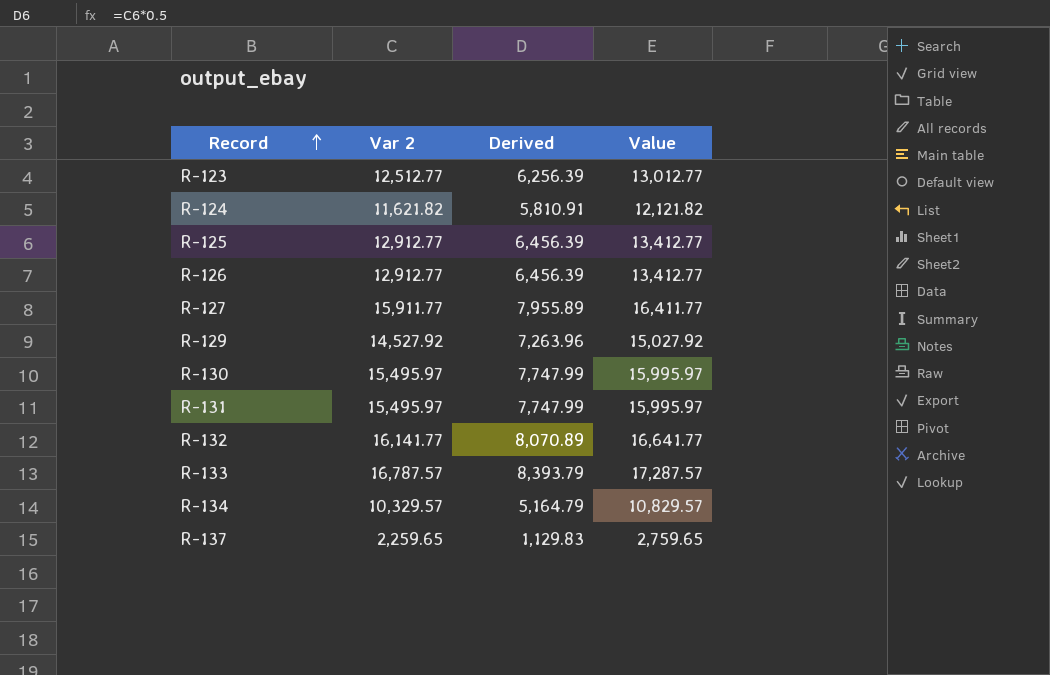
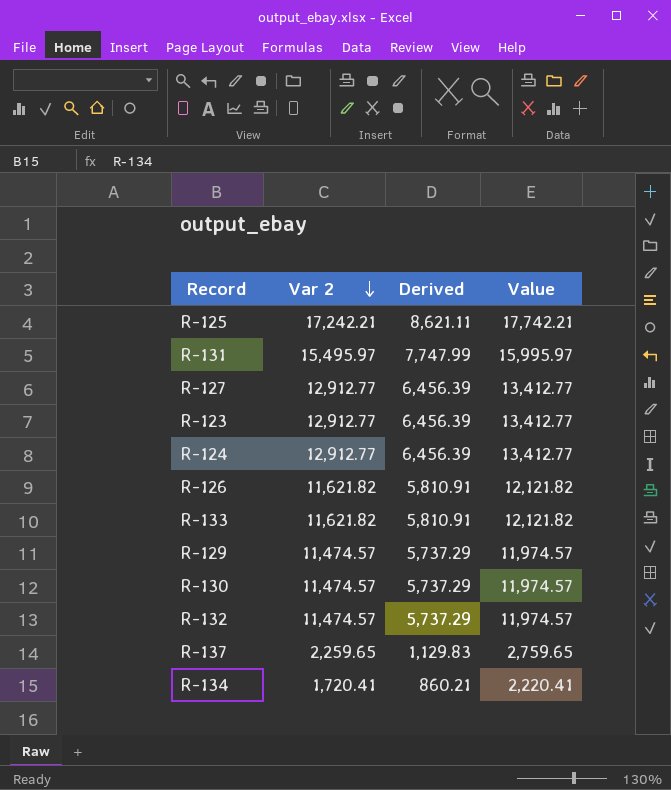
row order: Record ascending -> Var 2 descending
R-125 | Var 2: 12,912.77 -> 17,242.21
R-125 | Derived: 6,456.39 -> 8,621.11
R-125 | Value: 13,412.77 -> 17,742.21
R-127 | Var 2: 15,911.77 -> 12,912.77
R-127 | Derived: 7,955.89 -> 6,456.39
R-127 | Value: 16,411.77 -> 13,412.77
R-123 | Var 2: 12,512.77 -> 12,912.77
R-123 | Derived: 6,256.39 -> 6,456.39
R-123 | Value: 13,012.77 -> 13,412.77
R-124 | Var 2: 11,621.82 -> 12,912.77
R-124 | Derived: 5,810.91 -> 6,456.39
R-124 | Value: 12,121.82 -> 13,412.77
R-126 | Var 2: 12,912.77 -> 11,621.82
R-126 | Derived: 6,456.39 -> 5,810.91
R-126 | Value: 13,412.77 -> 12,121.82
R-133 | Var 2: 16,787.57 -> 11,621.82
R-133 | Derived: 8,393.79 -> 5,810.91
R-133 | Value: 17,287.57 -> 12,121.82
R-129 | Var 2: 14,527.92 -> 11,474.57
R-129 | Derived: 7,263.96 -> 5,737.29
R-129 | Value: 15,027.92 -> 11,974.57
R-130 | Var 2: 15,495.97 -> 11,474.57
R-130 | Derived: 7,747.99 -> 5,737.29
R-130 | Value: 15,995.97 -> 11,974.57
R-132 | Var 2: 16,141.77 -> 11,474.57
R-132 | Derived: 8,070.89 -> 5,737.29
R-132 | Value: 16,641.77 -> 11,974.57
R-134 | Var 2: 10,329.57 -> 1,720.41
R-134 | Derived: 5,164.79 -> 860.21
R-134 | Value: 10,829.57 -> 2,220.41

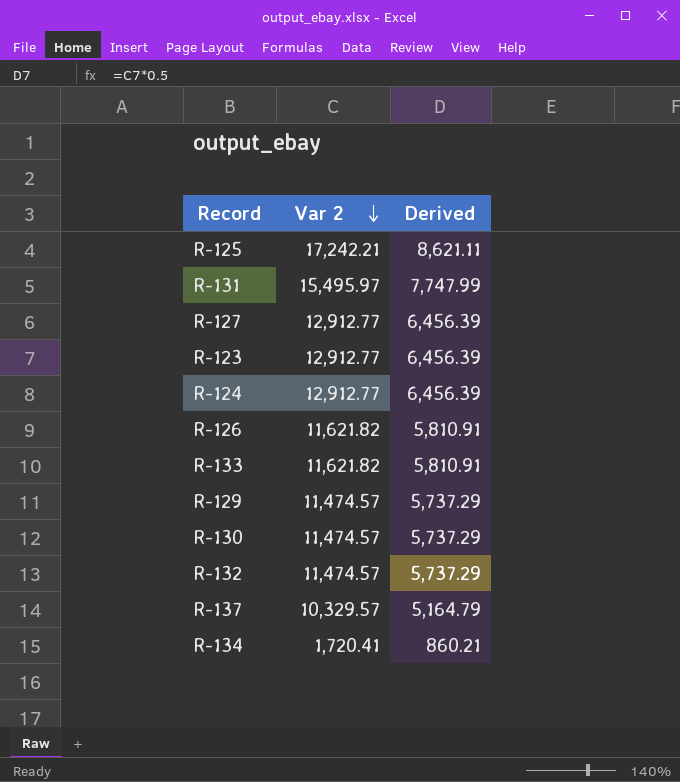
column Value | formula: [Var 2] + 500 -> none
R-137 | Var 2: 2,259.65 -> 10,329.57
R-137 | Derived: 1,129.83 -> 5,164.79

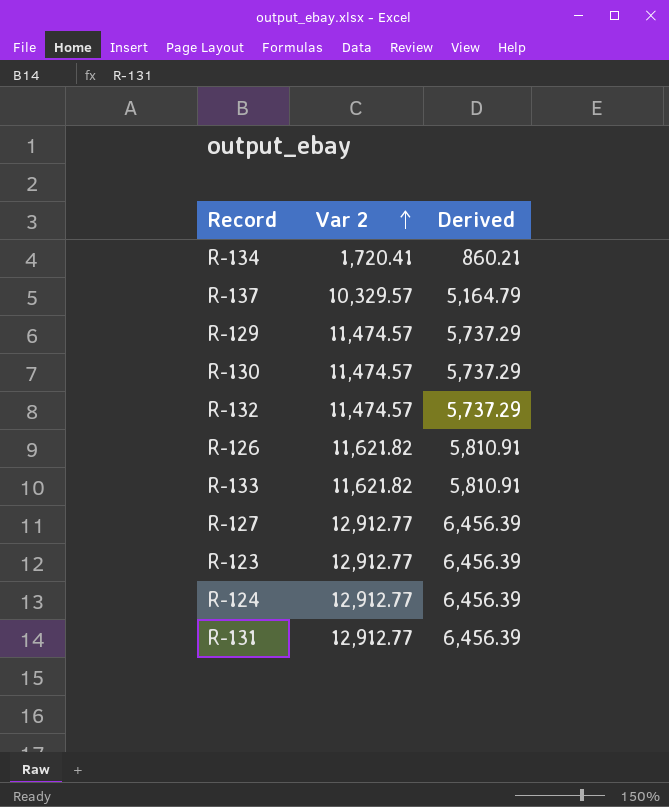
row order: Var 2 descending -> Var 2 ascending
row R-125: 17,242.21 | 8,621.11 -> none
R-131 | Var 2: 15,495.97 -> 12,912.77
R-131 | Derived: 7,747.99 -> 6,456.39

